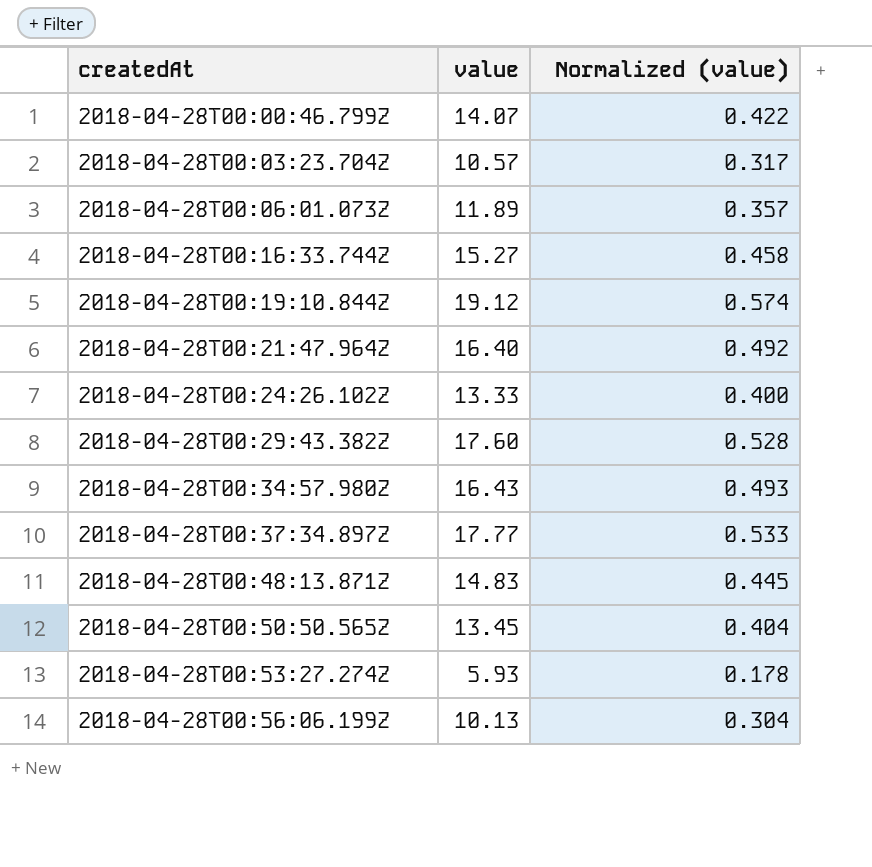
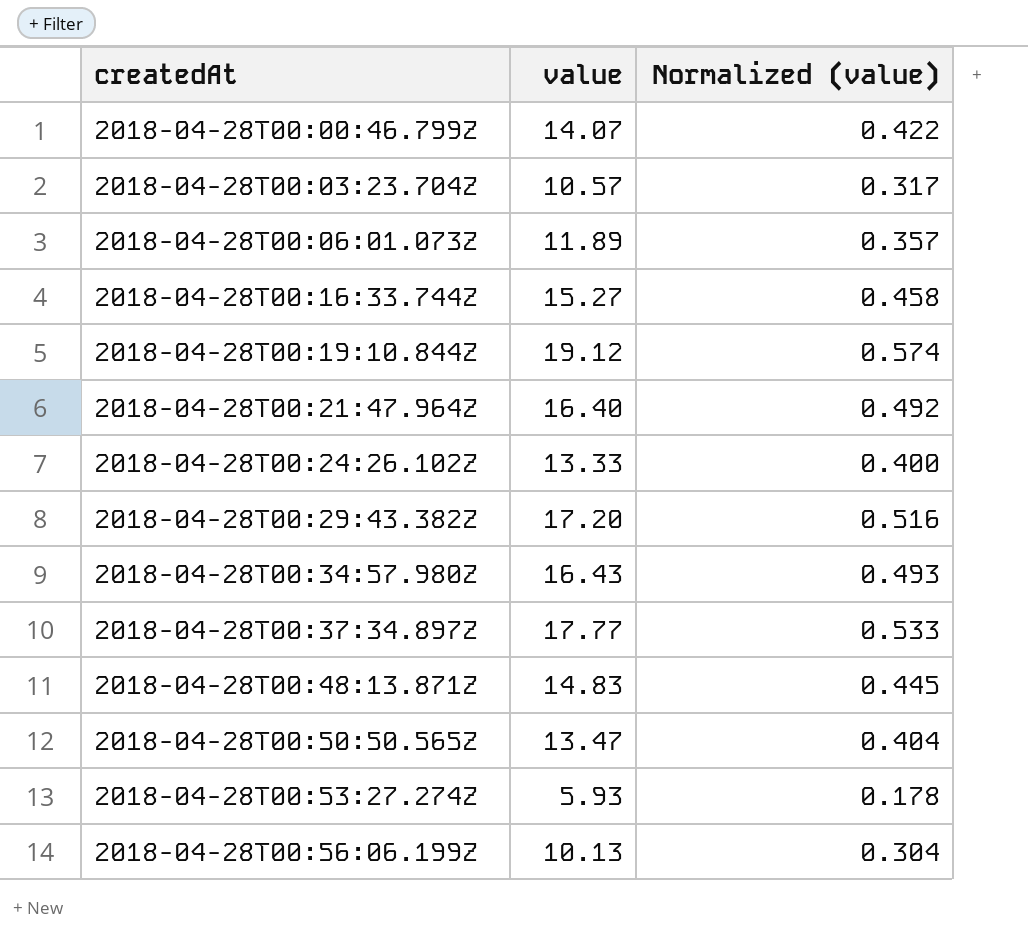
2018-04-28T00:29:43.382Z | value: 17.60 -> 17.20
2018-04-28T00:29:43.382Z | Normalized (value): 0.528 -> 0.516
2018-04-28T00:50:50.565Z | value: 13.45 -> 13.47

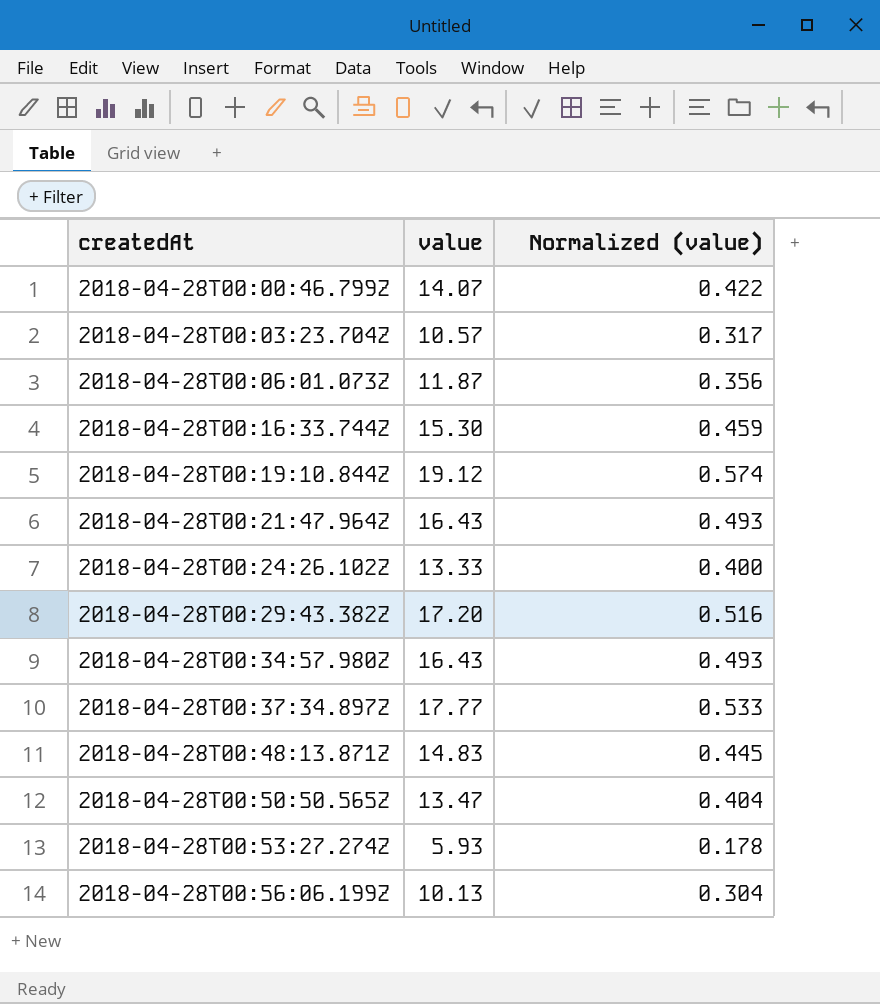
2018-04-28T00:06:01.073Z | value: 11.89 -> 11.87
2018-04-28T00:06:01.073Z | Normalized (value): 0.357 -> 0.356
2018-04-28T00:16:33.744Z | value: 15.27 -> 15.30
2018-04-28T00:16:33.744Z | Normalized (value): 0.458 -> 0.459
2018-04-28T00:21:47.964Z | value: 16.40 -> 16.43
2018-04-28T00:21:47.964Z | Normalized (value): 0.492 -> 0.493

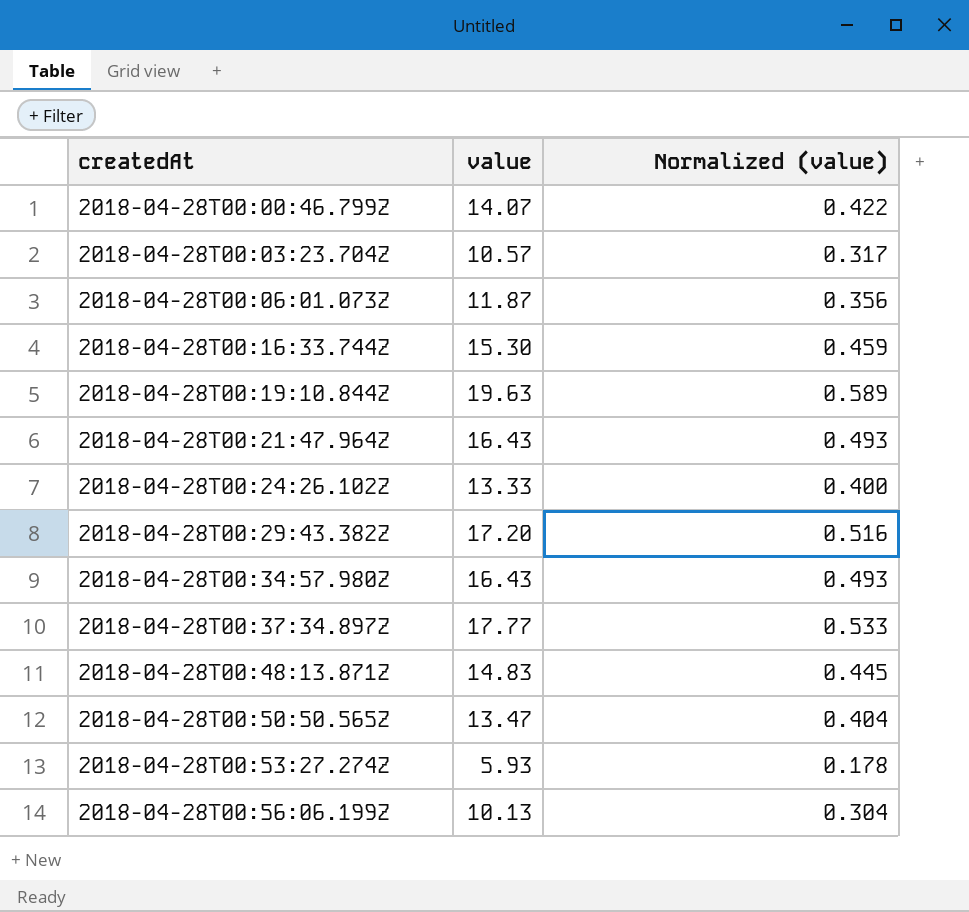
2018-04-28T00:19:10.844Z | value: 19.12 -> 19.63
2018-04-28T00:19:10.844Z | Normalized (value): 0.574 -> 0.589

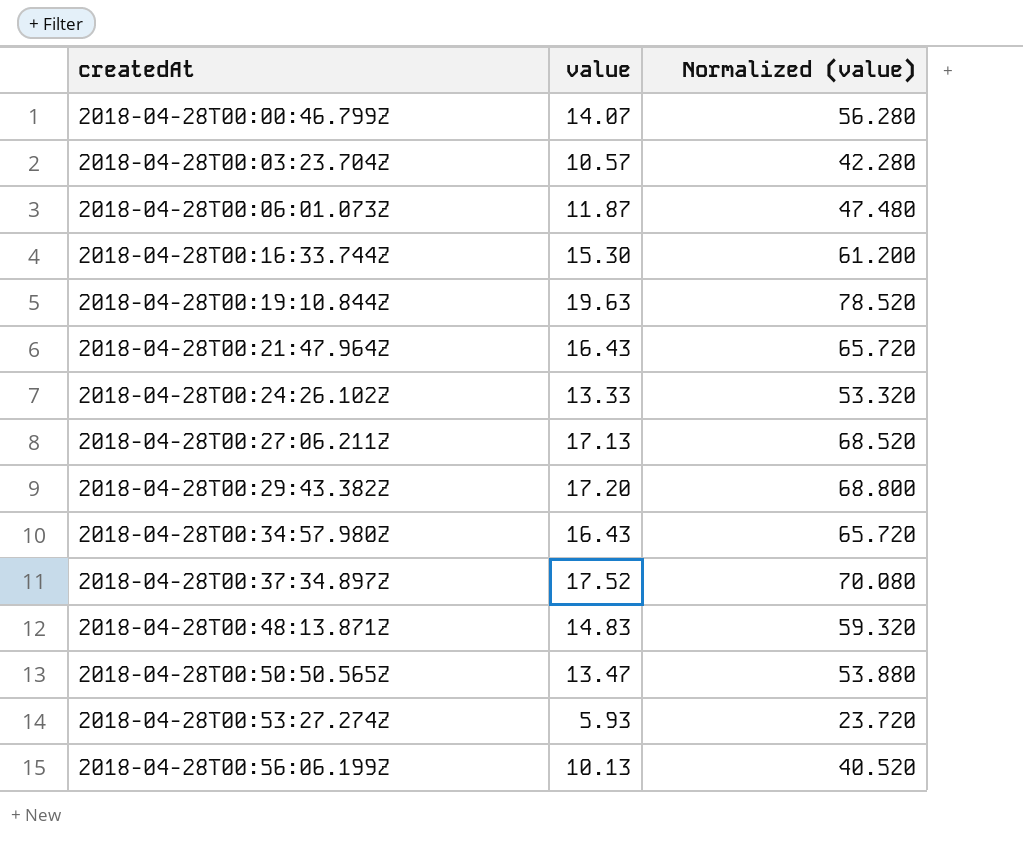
column Normalized (value) | formula: [value] * 0.03 -> [value] * 4
row 2018-04-28T00:27:06.211Z: none -> 17.13 | 68.520
2018-04-28T00:37:34.897Z | value: 17.77 -> 17.52

